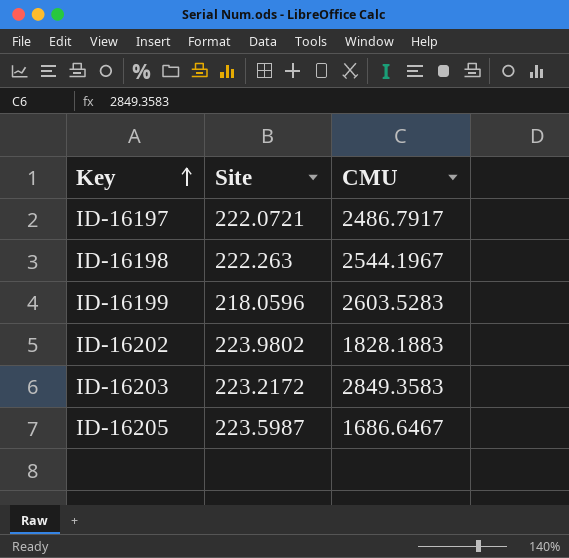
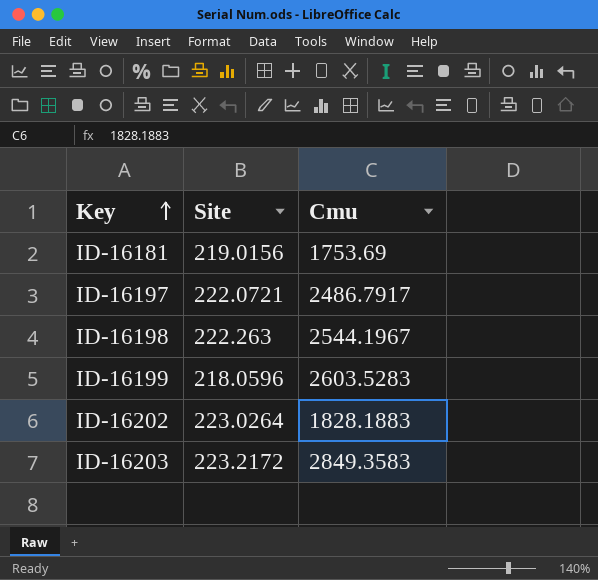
column name: CMU -> Cmu
row ID-16205: 223.5987 | 1686.6467 -> none
row ID-16181: none -> 219.0156 | 1753.69
ID-16202 | Site: 223.9802 -> 223.0264

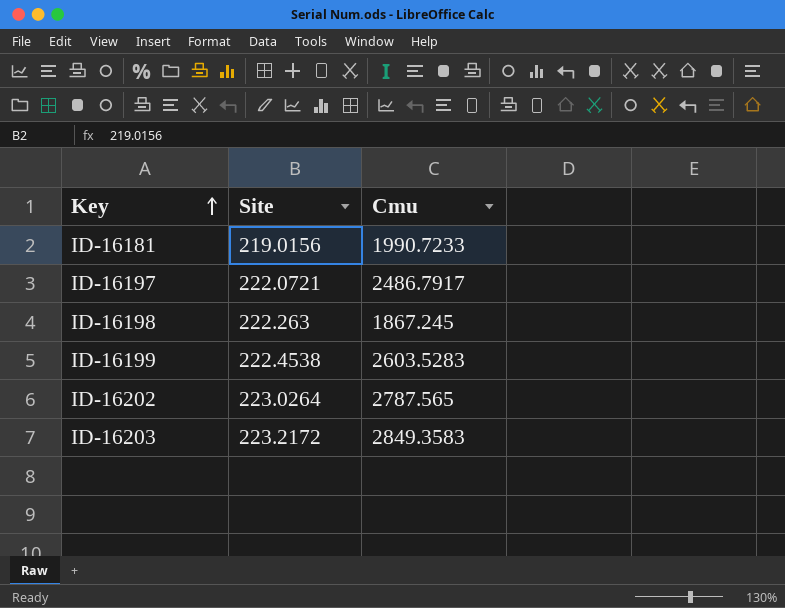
ID-16181 | Cmu: 1753.69 -> 1990.7233
ID-16198 | Cmu: 2544.1967 -> 1867.245
ID-16199 | Site: 218.0596 -> 222.4538
ID-16202 | Cmu: 1828.1883 -> 2787.565

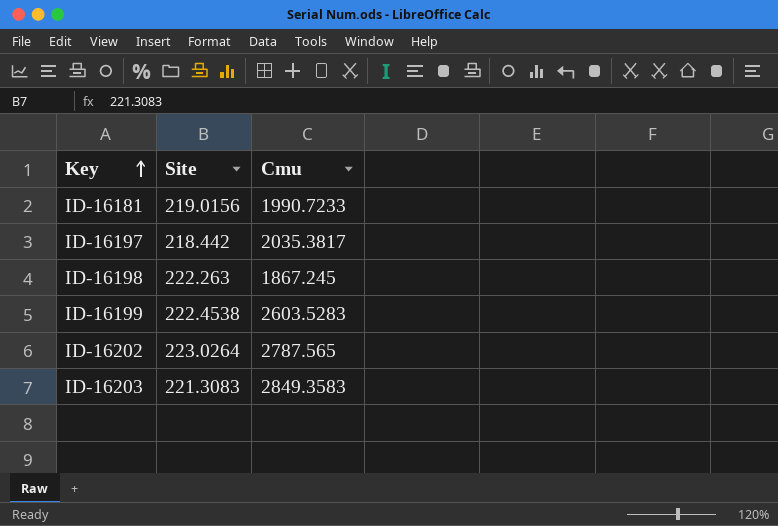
ID-16197 | Site: 222.0721 -> 218.442
ID-16197 | Cmu: 2486.7917 -> 2035.3817
ID-16203 | Site: 223.2172 -> 221.3083

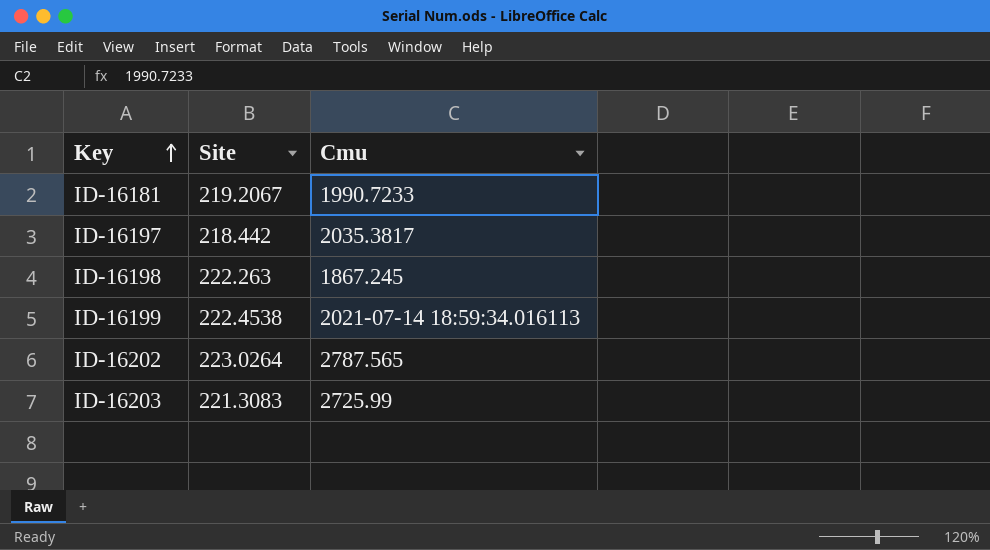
ID-16181 | Site: 219.0156 -> 219.2067
ID-16199 | Cmu: 2603.5283 -> 2021-07-14 18:59:34.016113
ID-16203 | Cmu: 2849.3583 -> 2725.99

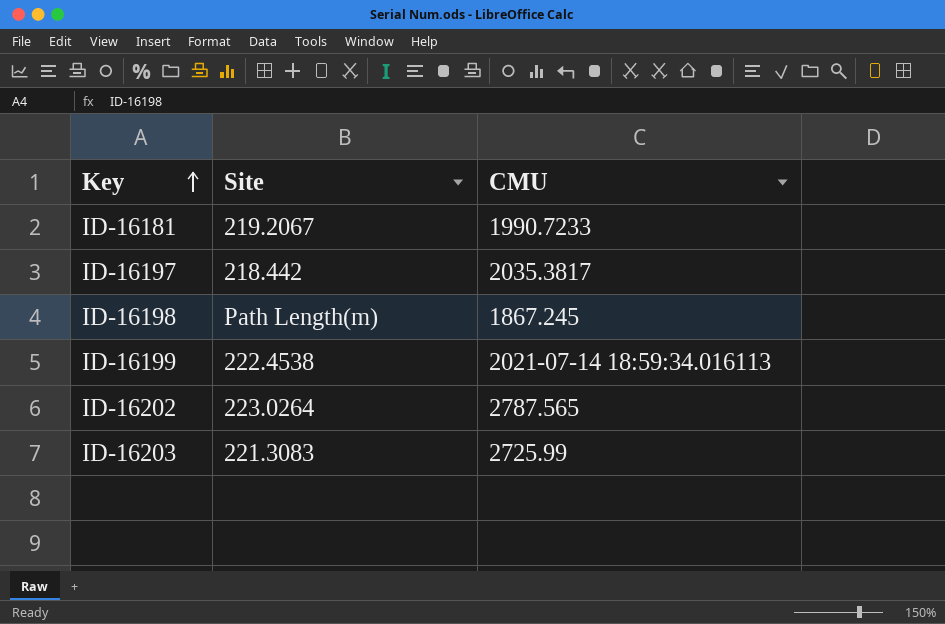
column name: Cmu -> CMU
ID-16198 | Site: 222.263 -> Path Length(m)

